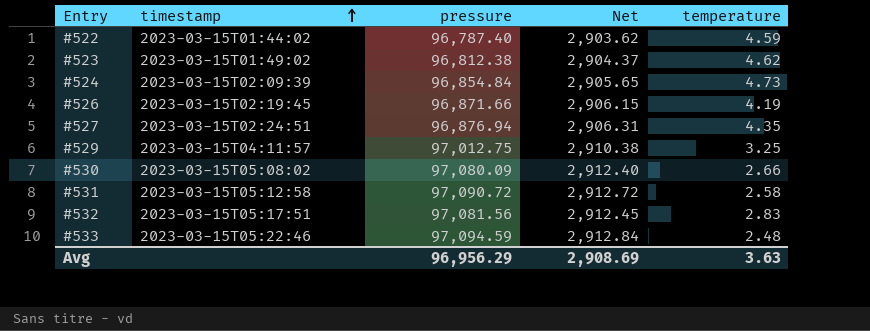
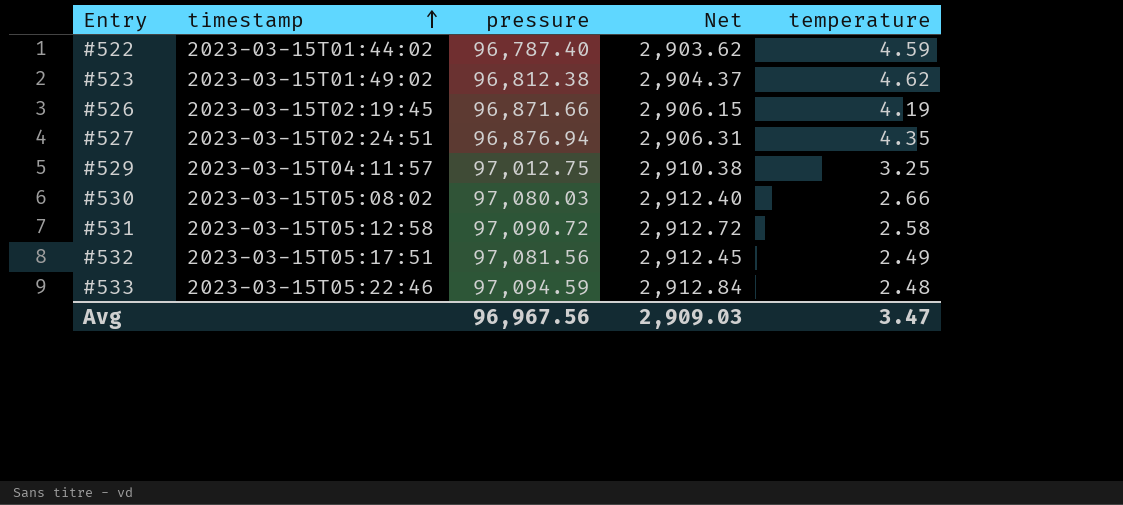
row #524: 2023-03-15T02:09:39 | 96,854.84 | 2,905.65 | 4.73 -> none
#530 | pressure: 97,080.09 -> 97,080.03
#532 | temperature: 2.83 -> 2.49
Avg | pressure: 96,956.29 -> 96,967.56
Avg | Net: 2,908.69 -> 2,909.03
Avg | temperature: 3.63 -> 3.47

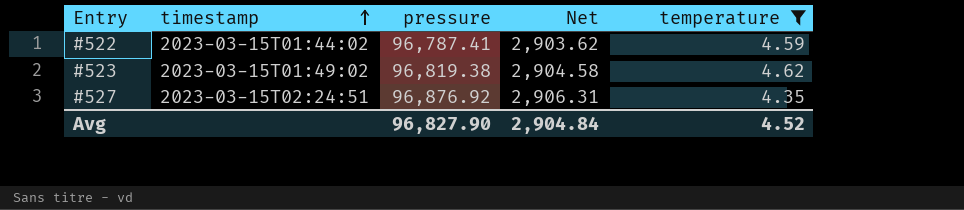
filter: none -> temperature >= 4.35
#522 | pressure: 96,787.40 -> 96,787.41
#523 | pressure: 96,812.38 -> 96,819.38
#523 | Net: 2,904.37 -> 2,904.58
#527 | pressure: 96,876.94 -> 96,876.92
Avg | pressure: 96,967.56 -> 96,827.90
Avg | Net: 2,909.03 -> 2,904.84
Avg | temperature: 3.47 -> 4.52

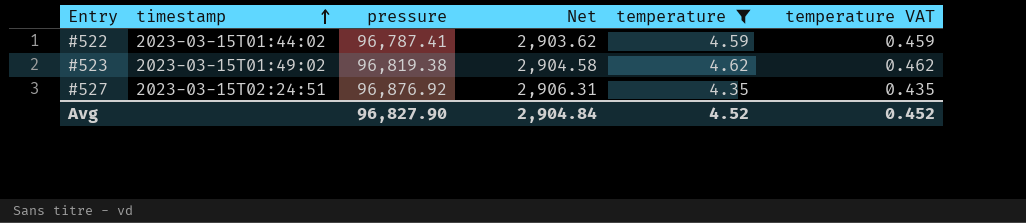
column temperature VAT | formula: none -> [temperature] * 0.1

